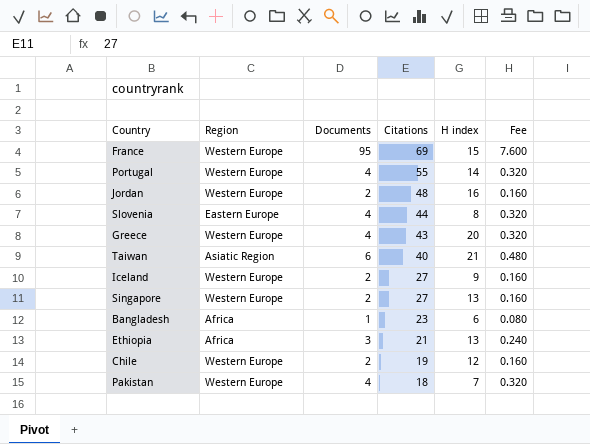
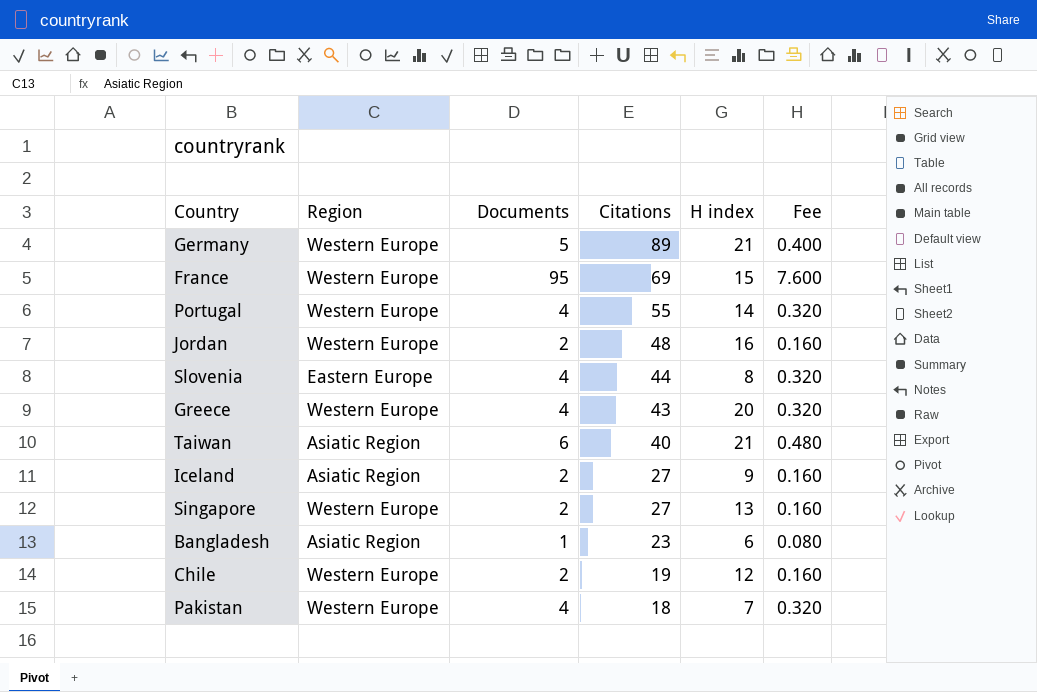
row Ethiopia: Africa | 3 | 21 | 13 | 0.240 -> none
row Germany: none -> Western Europe | 5 | 89 | 21 | 0.400
Iceland | Region: Western Europe -> Asiatic Region
Bangladesh | Region: Africa -> Asiatic Region

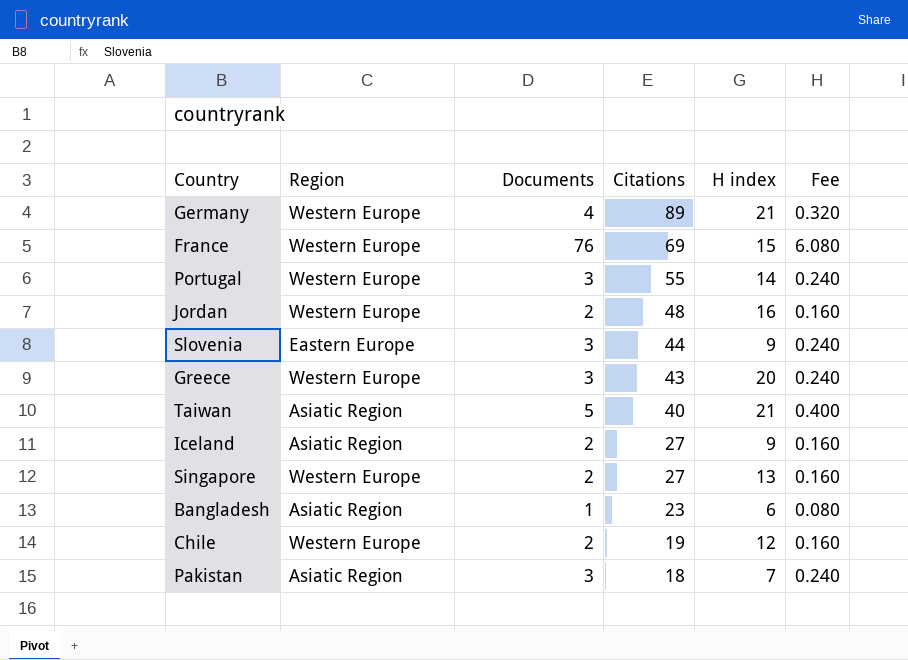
Germany | Documents: 5 -> 4
Germany | Fee: 0.400 -> 0.320
France | Documents: 95 -> 76
France | Fee: 7.600 -> 6.080
Portugal | Documents: 4 -> 3
Portugal | Fee: 0.320 -> 0.240
Slovenia | Documents: 4 -> 3
Slovenia | H index: 8 -> 9
Slovenia | Fee: 0.320 -> 0.240
Greece | Documents: 4 -> 3
Greece | Fee: 0.320 -> 0.240
Taiwan | Documents: 6 -> 5
Taiwan | Fee: 0.480 -> 0.400
Pakistan | Region: Western Europe -> Asiatic Region
Pakistan | Documents: 4 -> 3
Pakistan | Fee: 0.320 -> 0.240

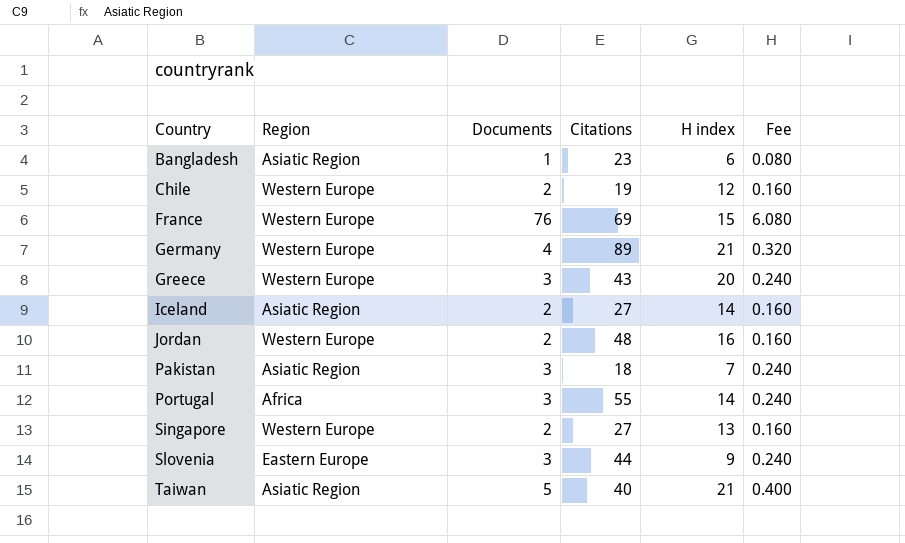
row order: Citations descending -> Country ascending
Iceland | H index: 9 -> 14
Portugal | Region: Western Europe -> Africa

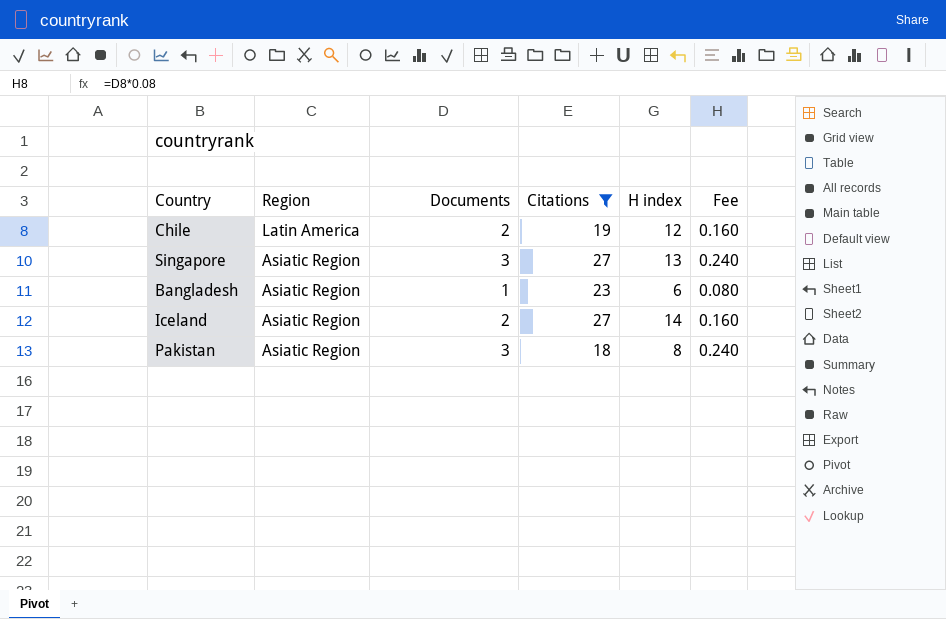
filter: none -> Citations <= 27
row order: Country ascending -> Region descending
Chile | Region: Western Europe -> Latin America
Singapore | Region: Western Europe -> Asiatic Region
Singapore | Documents: 2 -> 3
Singapore | Fee: 0.160 -> 0.240
Pakistan | H index: 7 -> 8

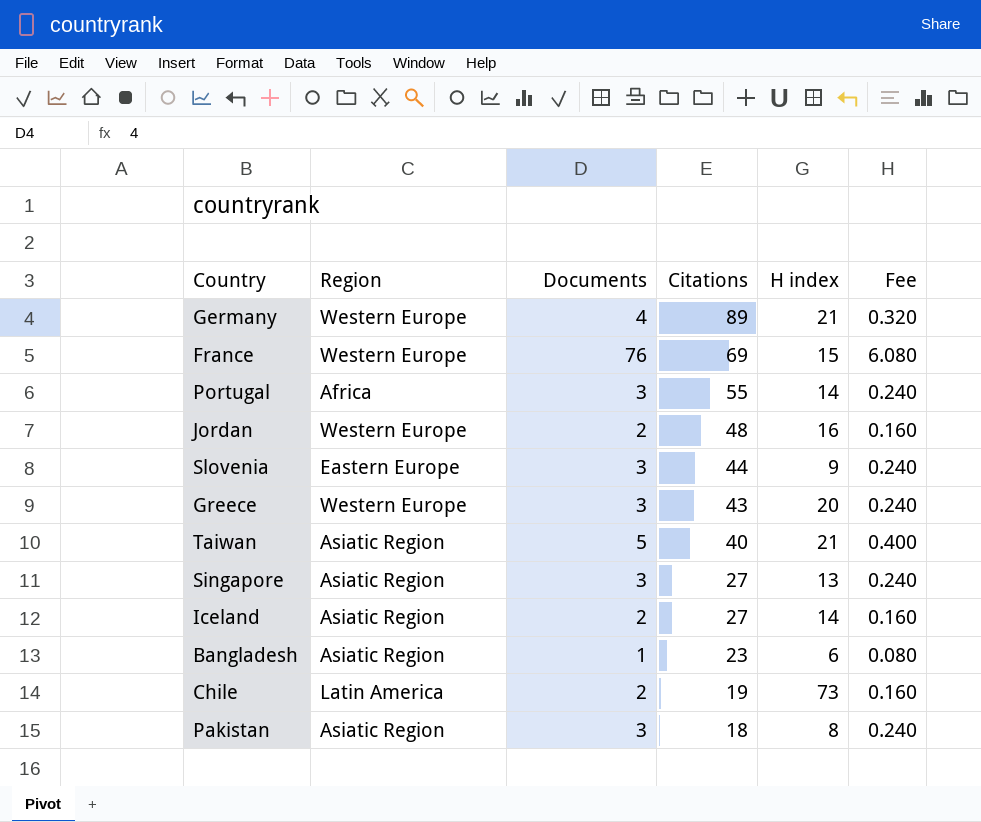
filter: Citations <= 27 -> none
row order: Region descending -> Citations descending
Chile | H index: 12 -> 73

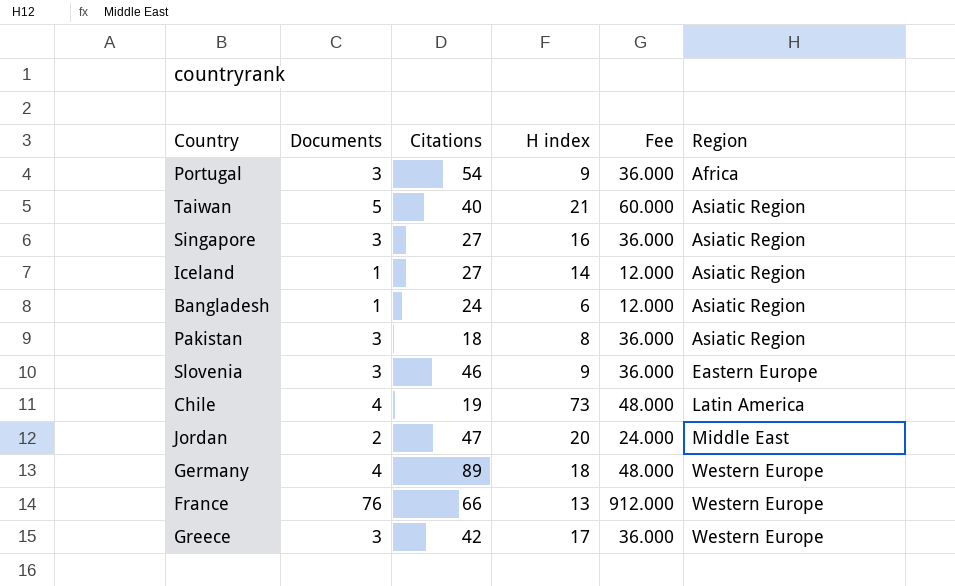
row order: Citations descending -> Region ascending
column Fee | formula: [Documents] * 0.08 -> [Documents] * 12
column Region | position: 2 -> 6
Portugal | Citations: 55 -> 54
Portugal | H index: 14 -> 9
Singapore | H index: 13 -> 16
Iceland | Documents: 2 -> 1
Bangladesh | Citations: 23 -> 24
Slovenia | Citations: 44 -> 46
Chile | Documents: 2 -> 4
Jordan | Citations: 48 -> 47
Jordan | H index: 16 -> 20
Jordan | Region: Western Europe -> Middle East
Germany | H index: 21 -> 18
France | Citations: 69 -> 66
France | H index: 15 -> 13
Greece | Citations: 43 -> 42
Greece | H index: 20 -> 17

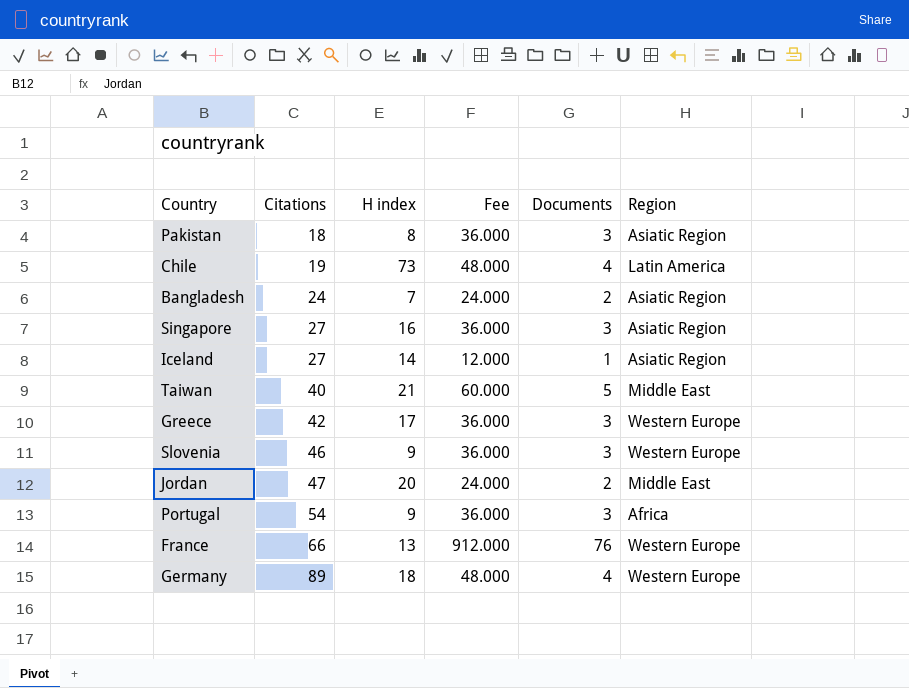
row order: Region ascending -> Citations ascending
column Documents | position: 2 -> 5
Bangladesh | H index: 6 -> 7
Bangladesh | Fee: 12.000 -> 24.000
Bangladesh | Documents: 1 -> 2
Taiwan | Region: Asiatic Region -> Middle East
Slovenia | Region: Eastern Europe -> Western Europe

